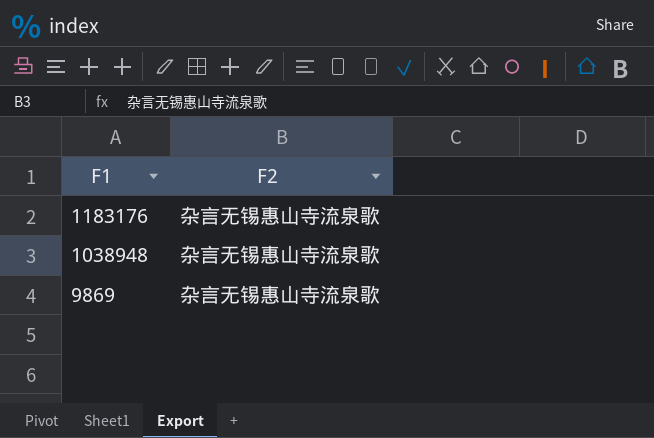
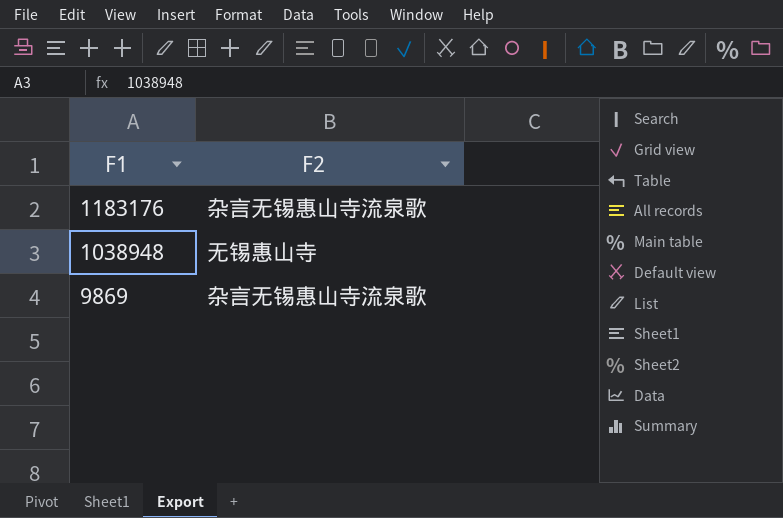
1038948 | F2: 杂言无锡惠山寺流泉歌 -> 无锡惠山寺

